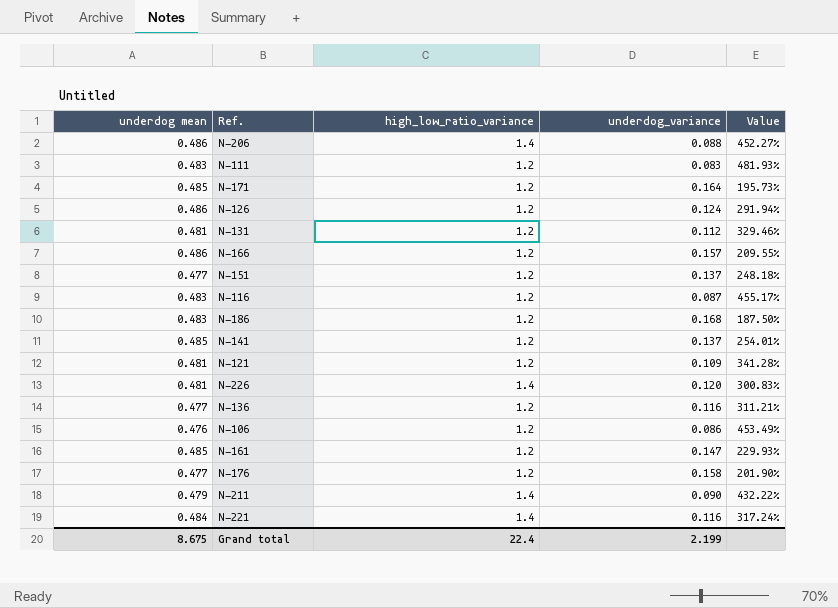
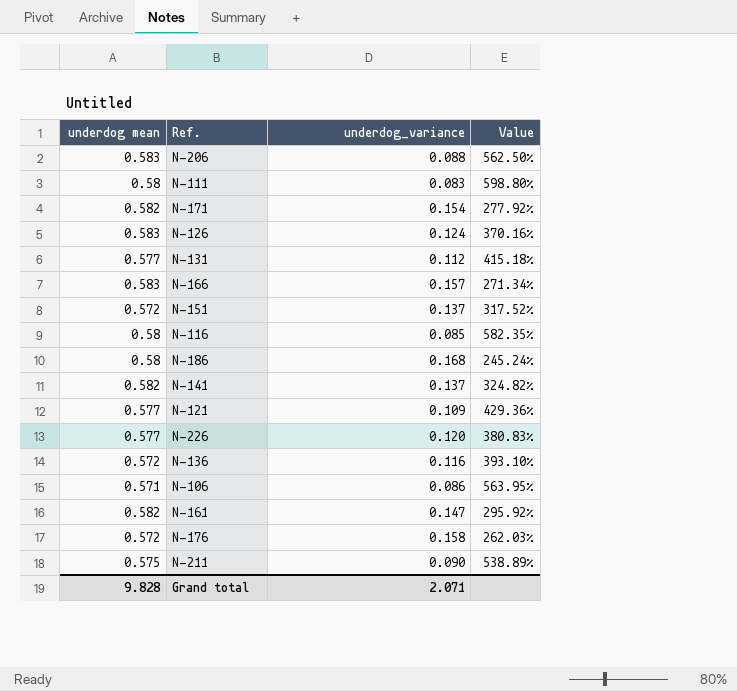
column high_low_ratio_variance | position: 3 -> none
row N-221: 0.484 | 1.4 | 0.116 | 317.24% -> none
N-206 | underdog mean: 0.486 -> 0.583
N-206 | Value: 452.27% -> 562.50%
N-111 | underdog mean: 0.483 -> 0.58
N-111 | Value: 481.93% -> 598.80%
N-171 | underdog mean: 0.485 -> 0.582
N-171 | underdog_variance: 0.164 -> 0.154
N-171 | Value: 195.73% -> 277.92%
N-126 | underdog mean: 0.486 -> 0.583
N-126 | Value: 291.94% -> 370.16%
N-131 | underdog mean: 0.481 -> 0.577
N-131 | Value: 329.46% -> 415.18%
N-166 | underdog mean: 0.486 -> 0.583
N-166 | Value: 209.55% -> 271.34%
N-151 | underdog mean: 0.477 -> 0.572
N-151 | Value: 248.18% -> 317.52%
N-116 | underdog mean: 0.483 -> 0.58
N-116 | underdog_variance: 0.087 -> 0.085
N-116 | Value: 455.17% -> 582.35%
N-186 | underdog mean: 0.483 -> 0.58
N-186 | Value: 187.50% -> 245.24%
N-141 | underdog mean: 0.485 -> 0.582
N-141 | Value: 254.01% -> 324.82%
N-121 | underdog mean: 0.481 -> 0.577
N-121 | Value: 341.28% -> 429.36%
N-226 | underdog mean: 0.481 -> 0.577
N-226 | Value: 300.83% -> 380.83%
N-136 | underdog mean: 0.477 -> 0.572
N-136 | Value: 311.21% -> 393.10%
N-106 | underdog mean: 0.476 -> 0.571
N-106 | Value: 453.49% -> 563.95%
N-161 | underdog mean: 0.485 -> 0.582
N-161 | Value: 229.93% -> 295.92%
N-176 | underdog mean: 0.477 -> 0.572
N-176 | Value: 201.90% -> 262.03%
N-211 | underdog mean: 0.479 -> 0.575
N-211 | Value: 432.22% -> 538.89%
Grand total | underdog mean: 8.675 -> 9.828
Grand total | underdog_variance: 2.199 -> 2.071

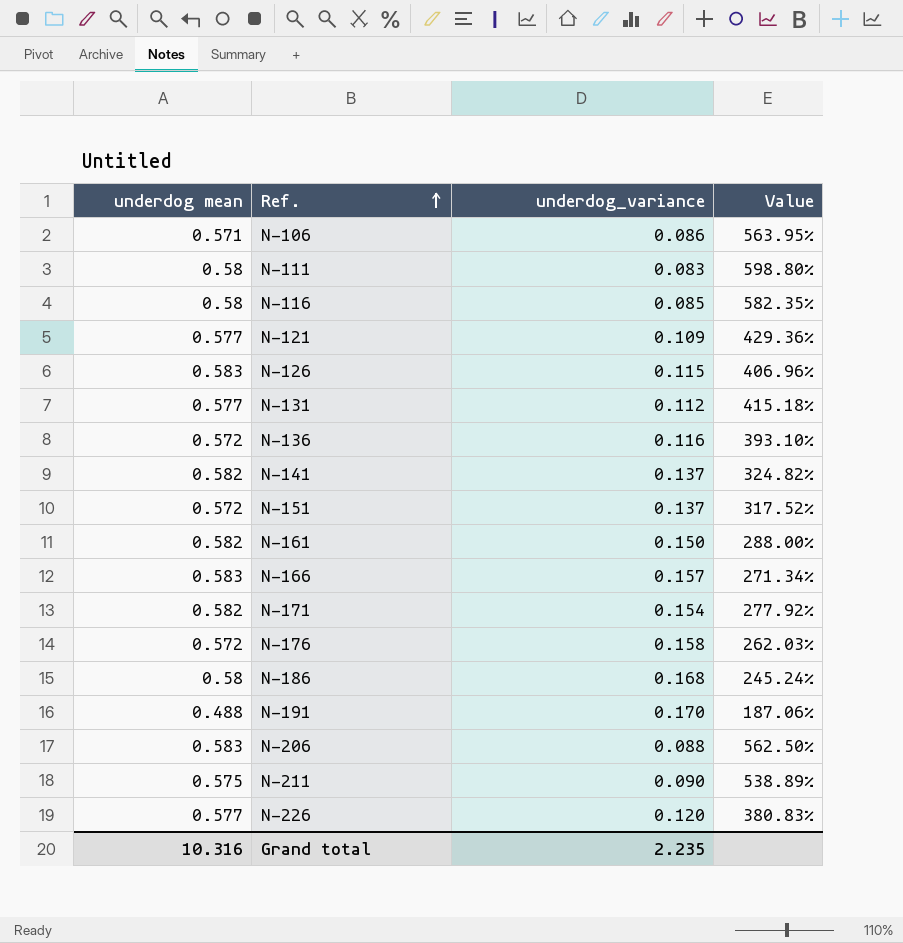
row order: none -> Ref. ascending
N-126 | underdog_variance: 0.124 -> 0.115
N-126 | Value: 370.16% -> 406.96%
N-161 | underdog_variance: 0.147 -> 0.150
N-161 | Value: 295.92% -> 288.00%
row N-191: none -> 0.488 | 0.170 | 187.06%
Grand total | underdog mean: 9.828 -> 10.316
Grand total | underdog_variance: 2.071 -> 2.235

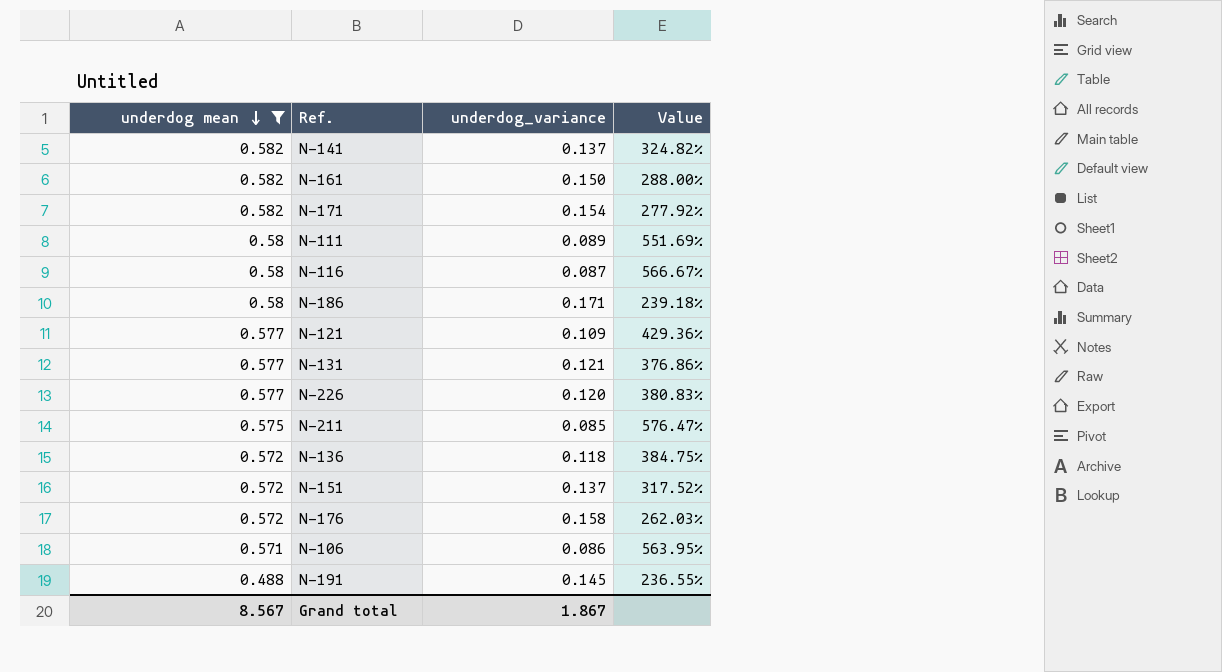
filter: none -> underdog mean != 0.583
row order: Ref. ascending -> underdog mean descending
N-111 | underdog_variance: 0.083 -> 0.089
N-111 | Value: 598.80% -> 551.69%
N-116 | underdog_variance: 0.085 -> 0.087
N-116 | Value: 582.35% -> 566.67%
N-186 | underdog_variance: 0.168 -> 0.171
N-186 | Value: 245.24% -> 239.18%
N-131 | underdog_variance: 0.112 -> 0.121
N-131 | Value: 415.18% -> 376.86%
N-211 | underdog_variance: 0.090 -> 0.085
N-211 | Value: 538.89% -> 576.47%
N-136 | underdog_variance: 0.116 -> 0.118
N-136 | Value: 393.10% -> 384.75%
N-191 | underdog_variance: 0.170 -> 0.145
N-191 | Value: 187.06% -> 236.55%
Grand total | underdog mean: 10.316 -> 8.567
Grand total | underdog_variance: 2.235 -> 1.867

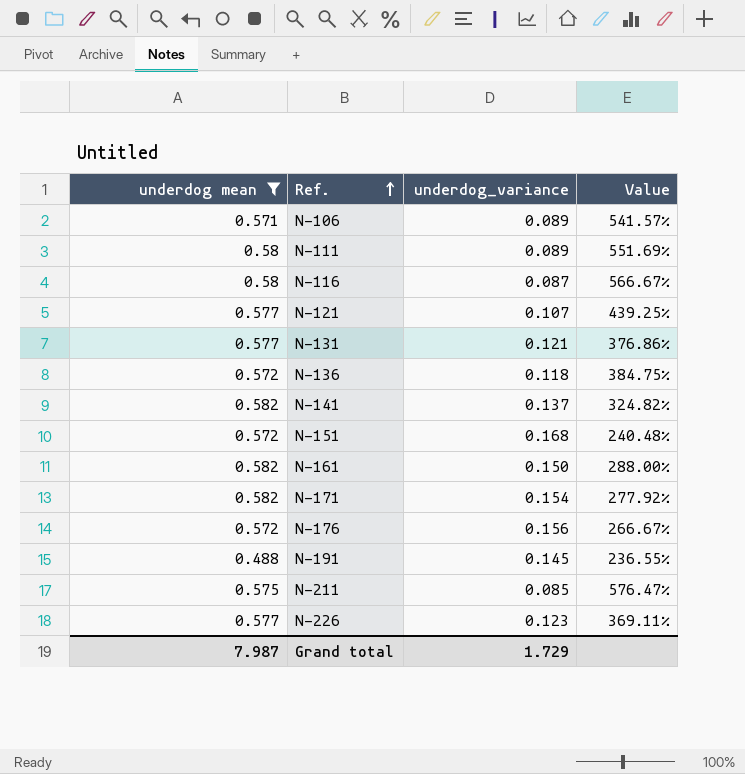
row order: underdog mean descending -> Ref. ascending
row N-186: 0.58 | 0.171 | 239.18% -> none
N-106 | underdog_variance: 0.086 -> 0.089
N-106 | Value: 563.95% -> 541.57%
N-121 | underdog_variance: 0.109 -> 0.107
N-121 | Value: 429.36% -> 439.25%
N-151 | underdog_variance: 0.137 -> 0.168
N-151 | Value: 317.52% -> 240.48%
N-176 | underdog_variance: 0.158 -> 0.156
N-176 | Value: 262.03% -> 266.67%
N-226 | underdog_variance: 0.120 -> 0.123
N-226 | Value: 380.83% -> 369.11%
Grand total | underdog mean: 8.567 -> 7.987
Grand total | underdog_variance: 1.867 -> 1.729

